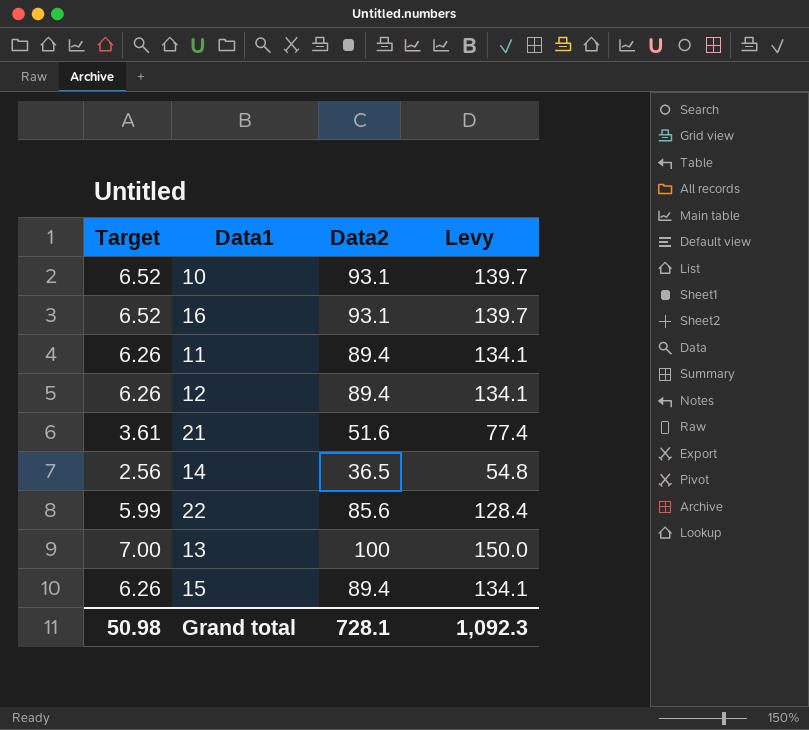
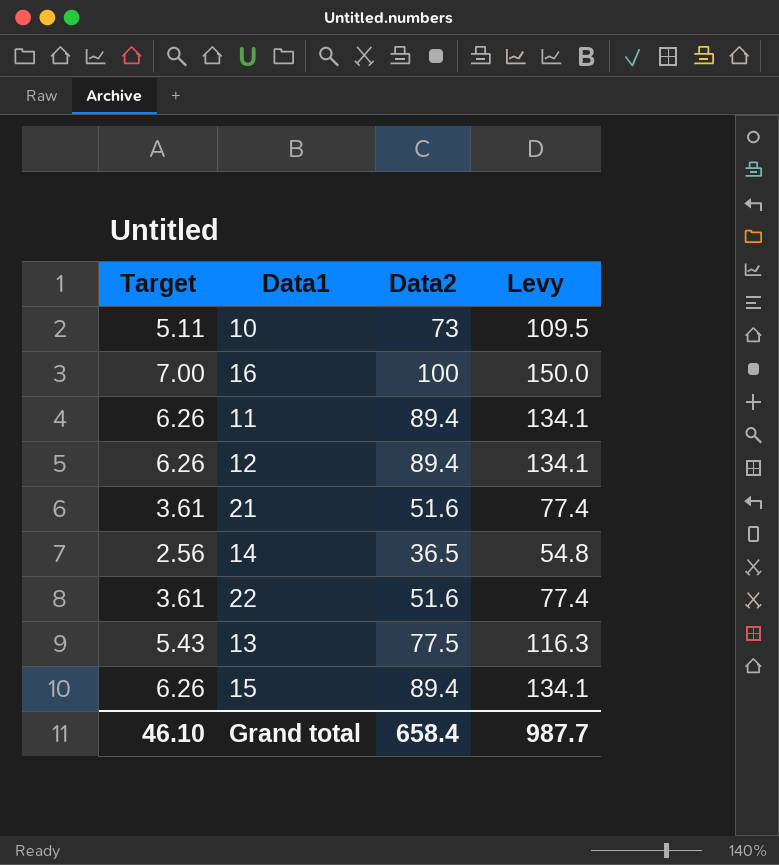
10 | Target: 6.52 -> 5.11
10 | Data2: 93.1 -> 73
10 | Levy: 139.7 -> 109.5
16 | Target: 6.52 -> 7.00
16 | Data2: 93.1 -> 100
16 | Levy: 139.7 -> 150.0
22 | Target: 5.99 -> 3.61
22 | Data2: 85.6 -> 51.6
22 | Levy: 128.4 -> 77.4
13 | Target: 7.00 -> 5.43
13 | Data2: 100 -> 77.5
13 | Levy: 150.0 -> 116.3
Grand total | Target: 50.98 -> 46.10
Grand total | Data2: 728.1 -> 658.4
Grand total | Levy: 1,092.3 -> 987.7

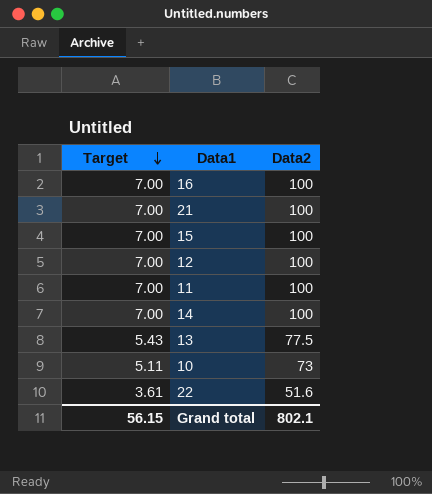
row order: none -> Target descending
column Levy | formula: [Data2] * 1.5 -> none
21 | Target: 3.61 -> 7.00
21 | Data2: 51.6 -> 100
15 | Target: 6.26 -> 7.00
15 | Data2: 89.4 -> 100
12 | Target: 6.26 -> 7.00
12 | Data2: 89.4 -> 100
11 | Target: 6.26 -> 7.00
11 | Data2: 89.4 -> 100
14 | Target: 2.56 -> 7.00
14 | Data2: 36.5 -> 100
Grand total | Target: 46.10 -> 56.15
Grand total | Data2: 658.4 -> 802.1

